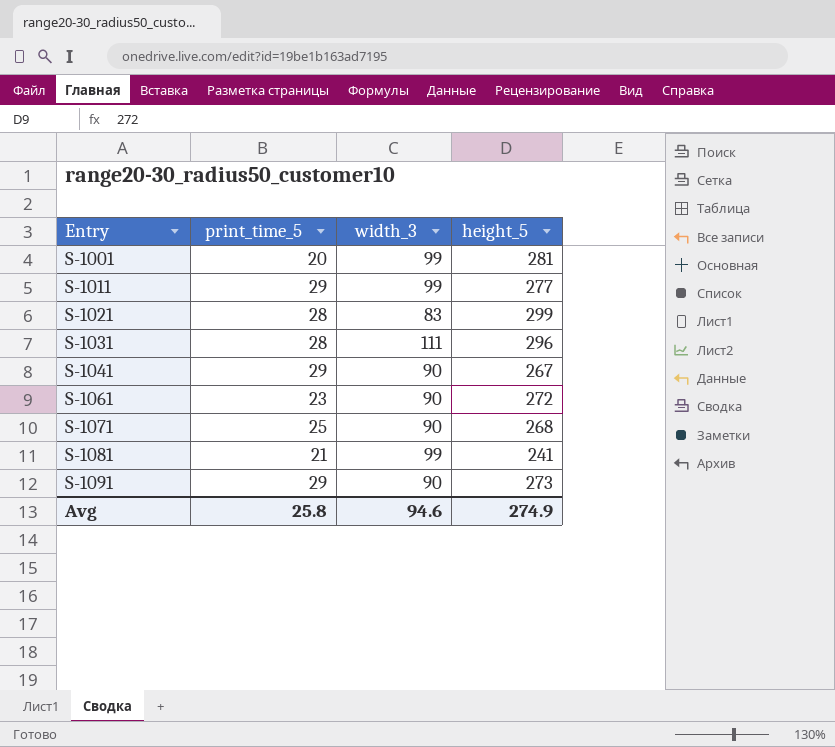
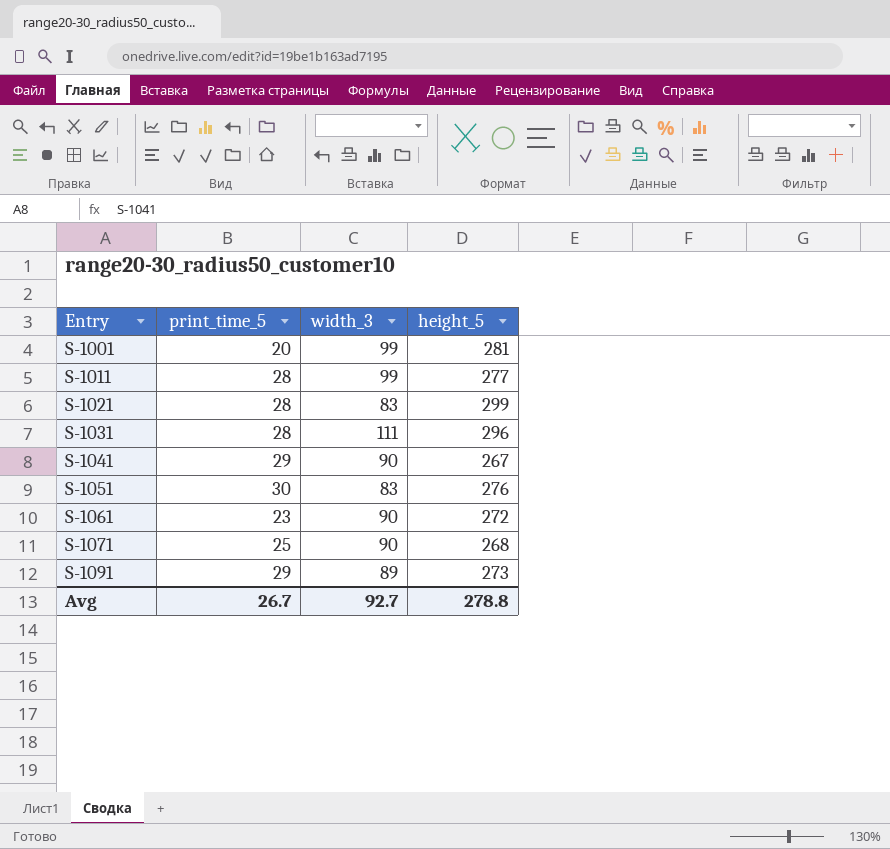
row S-1081: 21 | 99 | 241 -> none
S-1011 | print_time_5: 29 -> 28
row S-1051: none -> 30 | 83 | 276
S-1091 | width_3: 90 -> 89
Avg | print_time_5: 25.8 -> 26.7
Avg | width_3: 94.6 -> 92.7
Avg | height_5: 274.9 -> 278.8

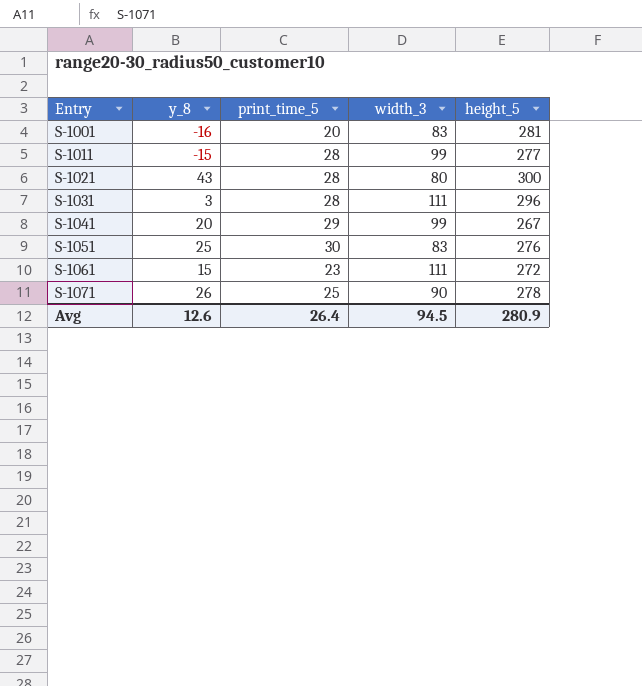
column y_8 | position: none -> 2
row S-1091: 29 | 89 | 273 -> none
S-1001 | width_3: 99 -> 83
S-1021 | width_3: 83 -> 80
S-1021 | height_5: 299 -> 300
S-1041 | width_3: 90 -> 99
S-1061 | width_3: 90 -> 111
S-1071 | height_5: 268 -> 278
Avg | print_time_5: 26.7 -> 26.4
Avg | width_3: 92.7 -> 94.5
Avg | height_5: 278.8 -> 280.9

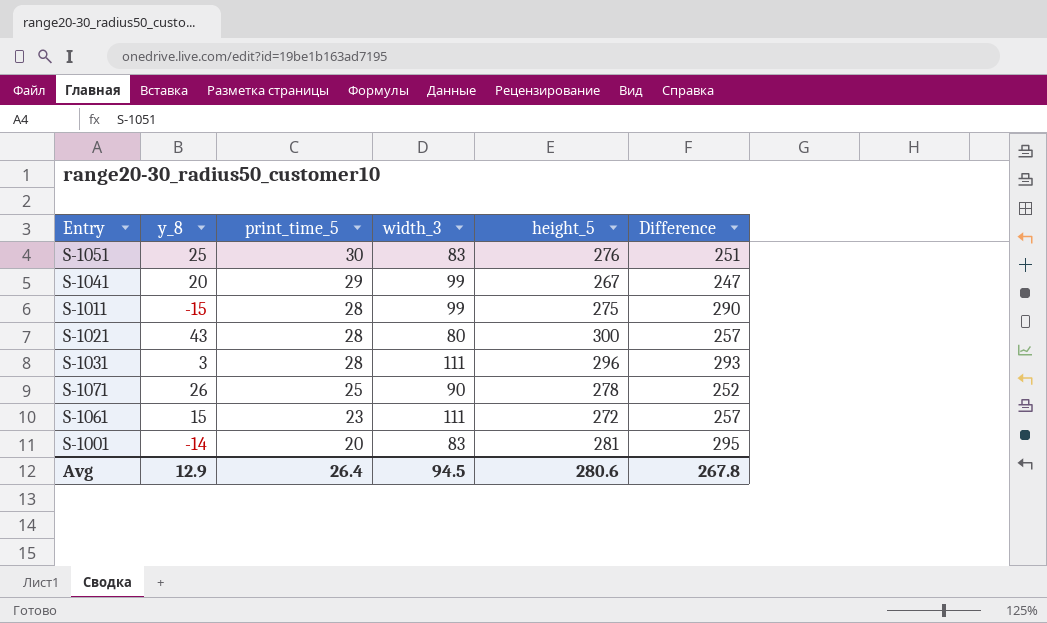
row order: Entry ascending -> print_time_5 descending
column Difference | formula: none -> [height_5] - [y_8]
S-1011 | height_5: 277 -> 275
S-1001 | y_8: -16 -> -14
Avg | y_8: 12.6 -> 12.9
Avg | height_5: 280.9 -> 280.6

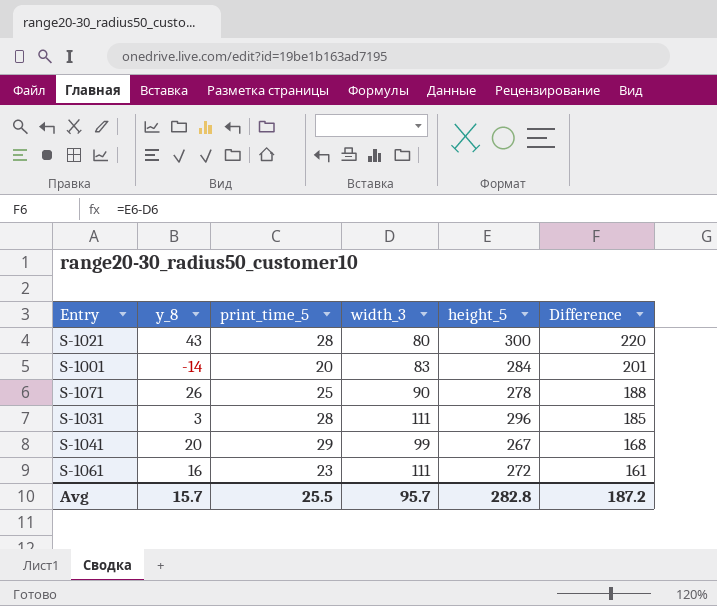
row order: print_time_5 descending -> Difference descending
column Difference | formula: [height_5] - [y_8] -> [height_5] - [width_3]
row S-1051: 25 | 30 | 83 | 276 | 251 -> none
row S-1011: -15 | 28 | 99 | 275 | 290 -> none
S-1001 | height_5: 281 -> 284
S-1061 | y_8: 15 -> 16
Avg | y_8: 12.9 -> 15.7
Avg | print_time_5: 26.4 -> 25.5
Avg | width_3: 94.5 -> 95.7
Avg | height_5: 280.6 -> 282.8
Avg | Difference: 267.8 -> 187.2

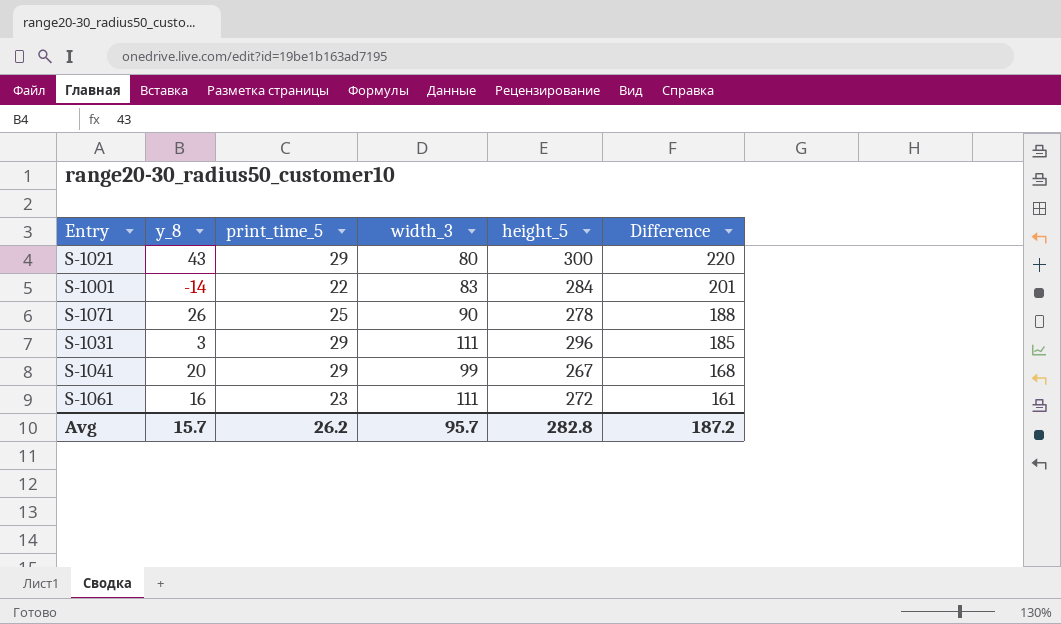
S-1021 | print_time_5: 28 -> 29
S-1001 | print_time_5: 20 -> 22
S-1031 | print_time_5: 28 -> 29
Avg | print_time_5: 25.5 -> 26.2

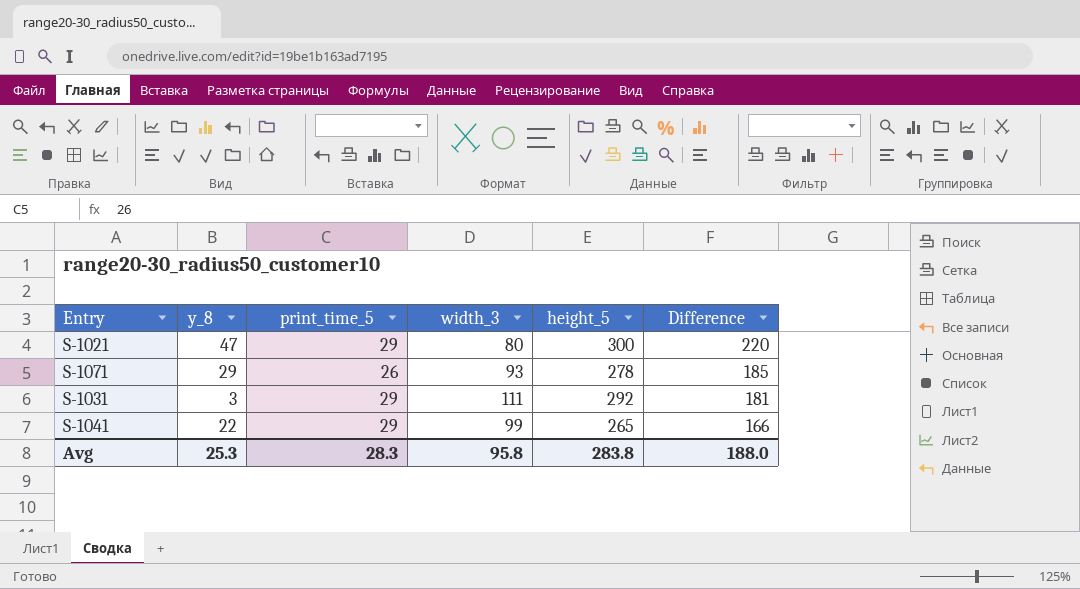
row S-1001: -14 | 22 | 83 | 284 | 201 -> none
row S-1061: 16 | 23 | 111 | 272 | 161 -> none
S-1021 | y_8: 43 -> 47
S-1071 | y_8: 26 -> 29
S-1071 | print_time_5: 25 -> 26
S-1071 | width_3: 90 -> 93
S-1071 | Difference: 188 -> 185
S-1031 | height_5: 296 -> 292
S-1031 | Difference: 185 -> 181
S-1041 | y_8: 20 -> 22
S-1041 | height_5: 267 -> 265
S-1041 | Difference: 168 -> 166
Avg | y_8: 15.7 -> 25.3
Avg | print_time_5: 26.2 -> 28.3
Avg | width_3: 95.7 -> 95.8
Avg | height_5: 282.8 -> 283.8
Avg | Difference: 187.2 -> 188.0

